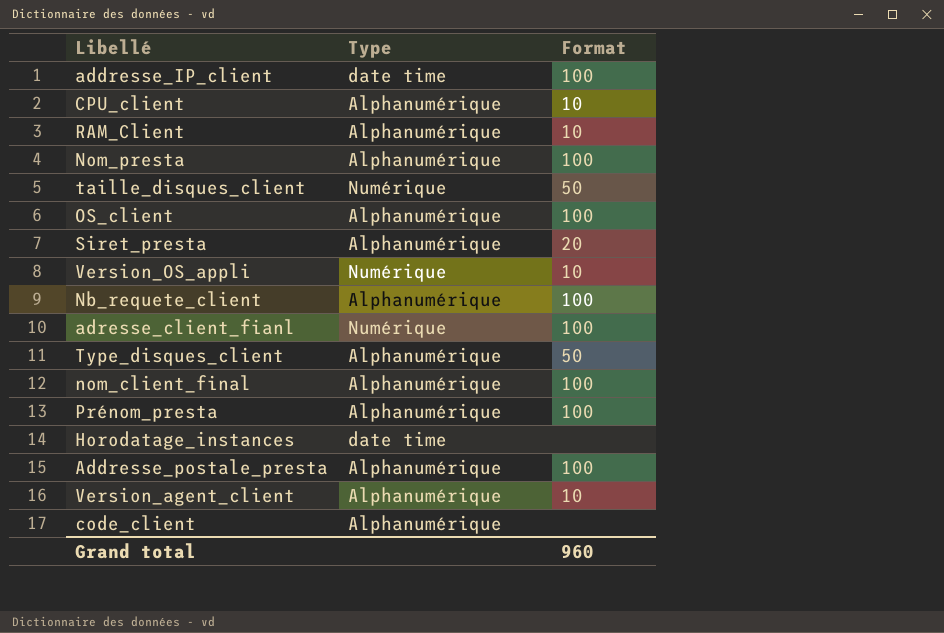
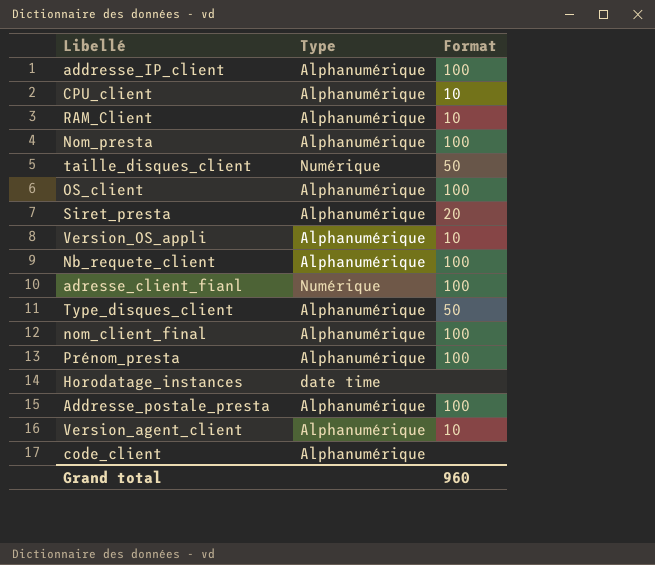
addresse_IP_client | Type: date time -> Alphanumérique
Version_OS_appli | Type: Numérique -> Alphanumérique

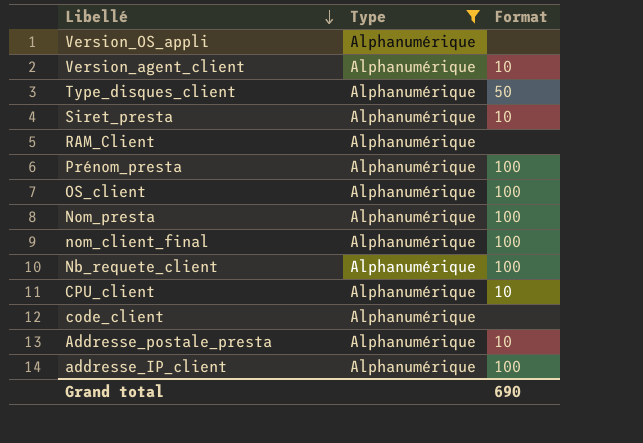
filter: none -> Type = Alphanumérique
row order: none -> Libellé descending
Version_OS_appli | Format: 10 -> none
Siret_presta | Format: 20 -> 10
RAM_Client | Format: 10 -> none
Addresse_postale_presta | Format: 100 -> 10
Grand total | Format: 960 -> 690

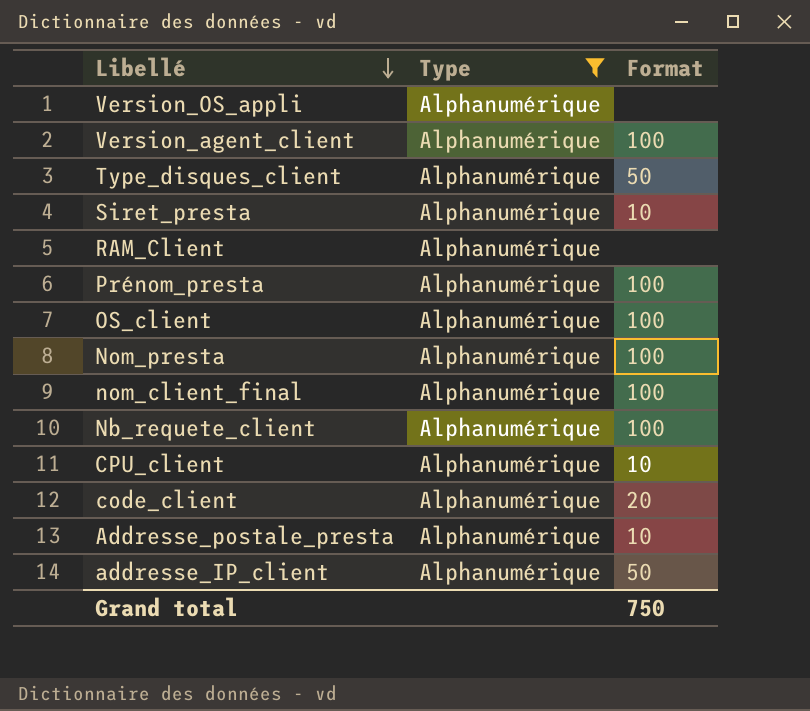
Version_agent_client | Format: 10 -> 100
code_client | Format: none -> 20
addresse_IP_client | Format: 100 -> 50
Grand total | Format: 690 -> 750

